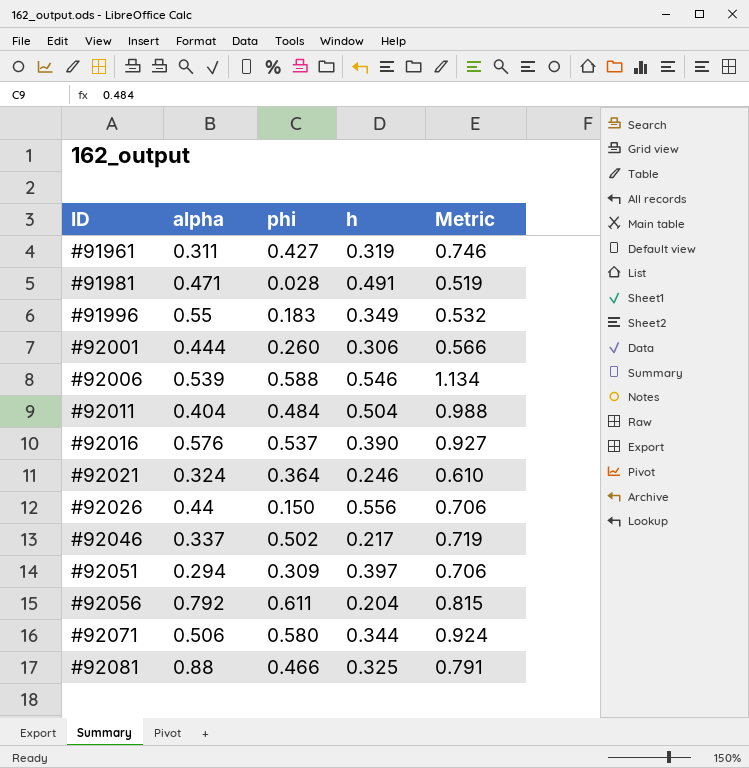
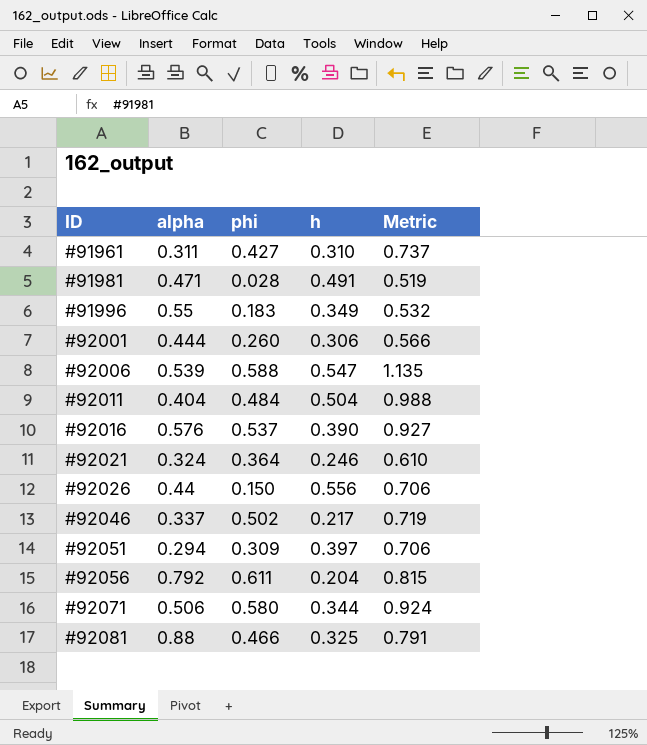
#91961 | h: 0.319 -> 0.310
#91961 | Metric: 0.746 -> 0.737
#92006 | h: 0.546 -> 0.547
#92006 | Metric: 1.134 -> 1.135

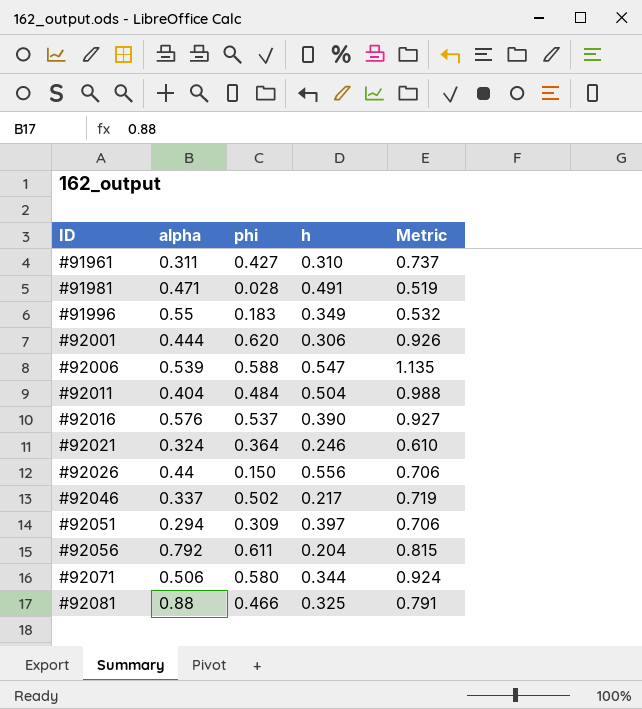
#92001 | phi: 0.260 -> 0.620
#92001 | Metric: 0.566 -> 0.926

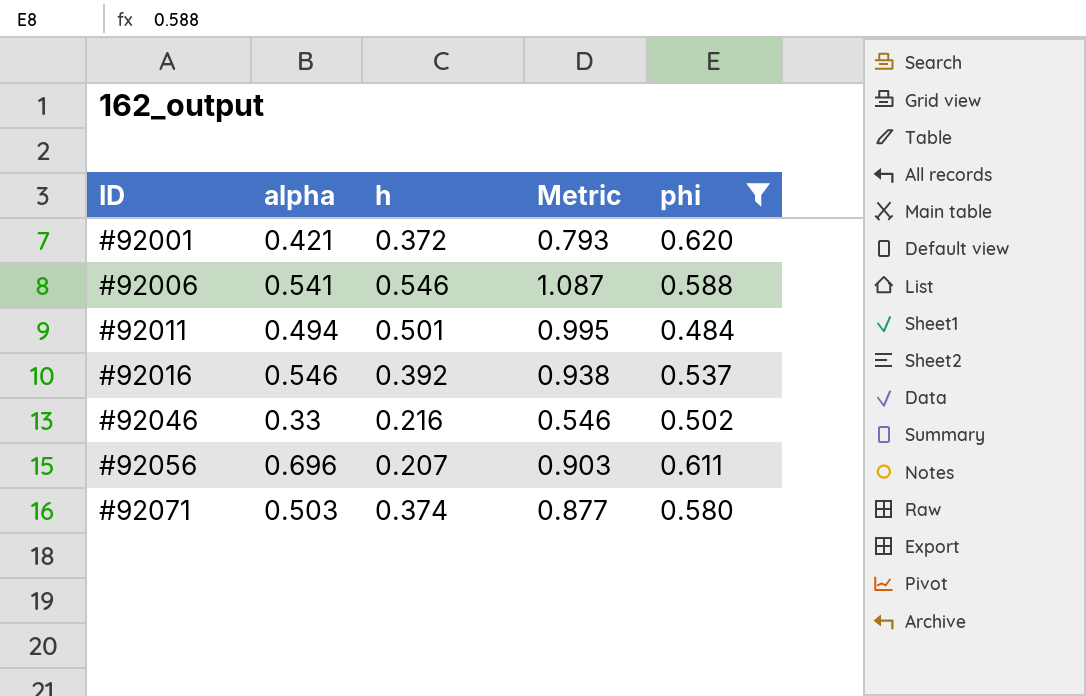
filter: none -> phi >= 0.484
column Metric | formula: [phi] + [h] -> [alpha] + [h]
column phi | position: 3 -> 5
#92001 | alpha: 0.444 -> 0.421
#92001 | h: 0.306 -> 0.372
#92006 | alpha: 0.539 -> 0.541
#92006 | h: 0.547 -> 0.546
#92011 | alpha: 0.404 -> 0.494
#92011 | h: 0.504 -> 0.501
#92016 | alpha: 0.576 -> 0.546
#92016 | h: 0.390 -> 0.392
#92046 | alpha: 0.337 -> 0.33
#92046 | h: 0.217 -> 0.216
#92056 | alpha: 0.792 -> 0.696
#92056 | h: 0.204 -> 0.207
#92071 | alpha: 0.506 -> 0.503
#92071 | h: 0.344 -> 0.374

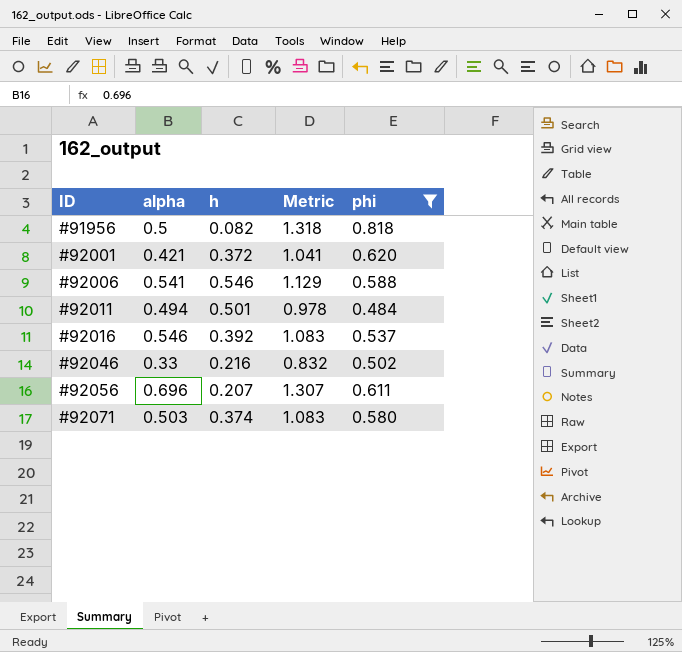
column Metric | formula: [alpha] + [h] -> [alpha] + [phi]
row #91956: none -> 0.5 | 0.082 | 1.318 | 0.818

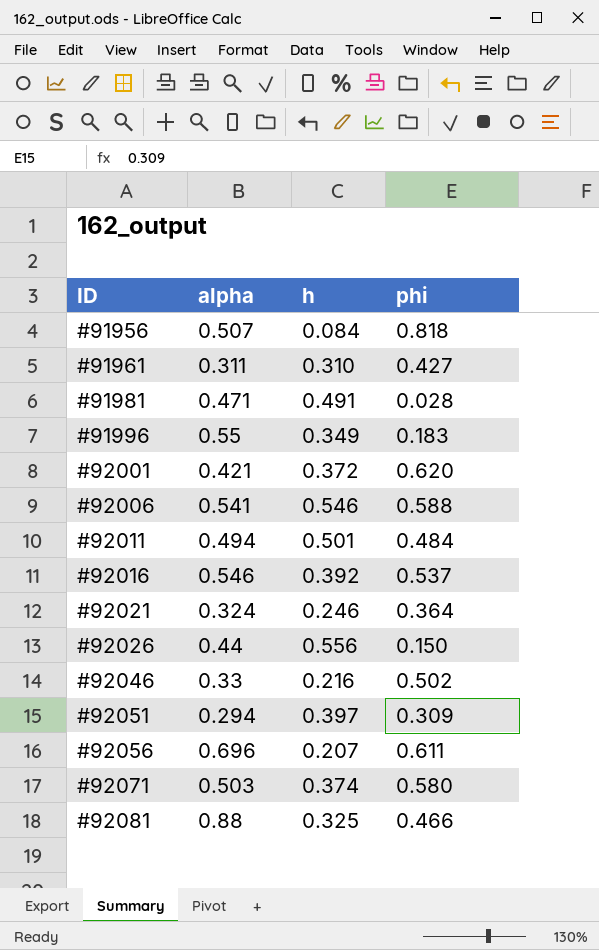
filter: phi >= 0.484 -> none
column Metric | formula: [alpha] + [phi] -> none
#91956 | alpha: 0.5 -> 0.507
#91956 | h: 0.082 -> 0.084

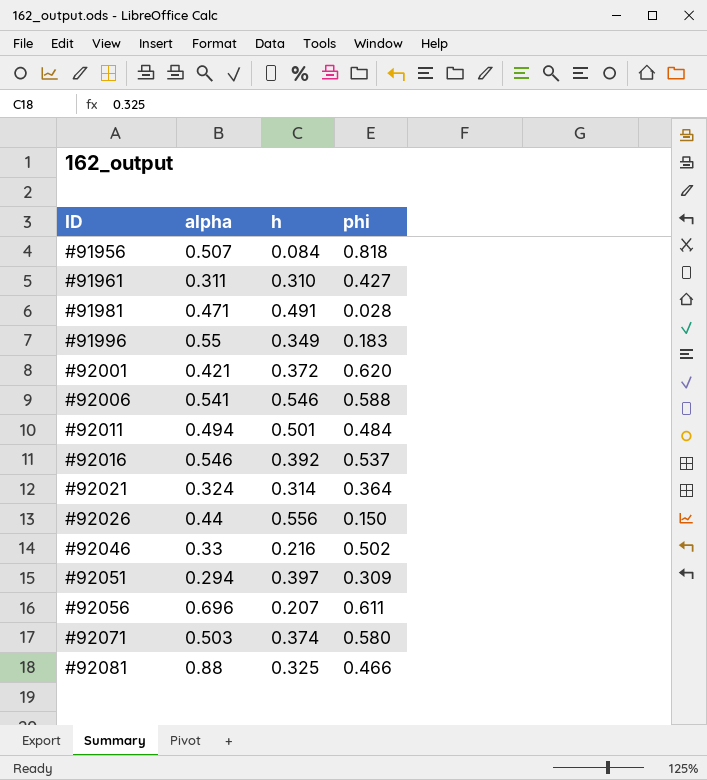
#92021 | h: 0.246 -> 0.314

